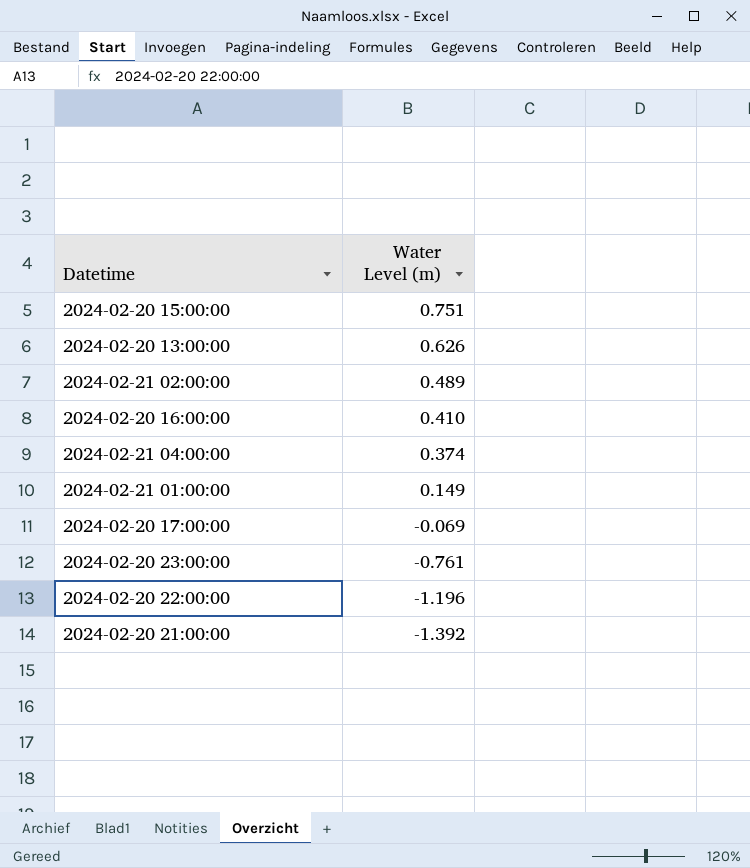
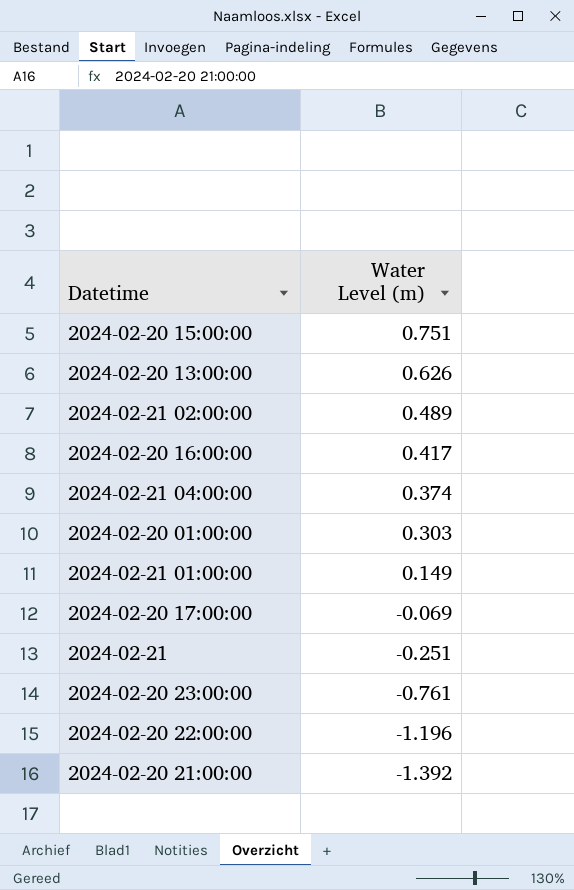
2024-02-20 16:00:00 | Water Level (m): 0.410 -> 0.417
row 2024-02-20 01:00:00: none -> 0.303
row 2024-02-21: none -> -0.251

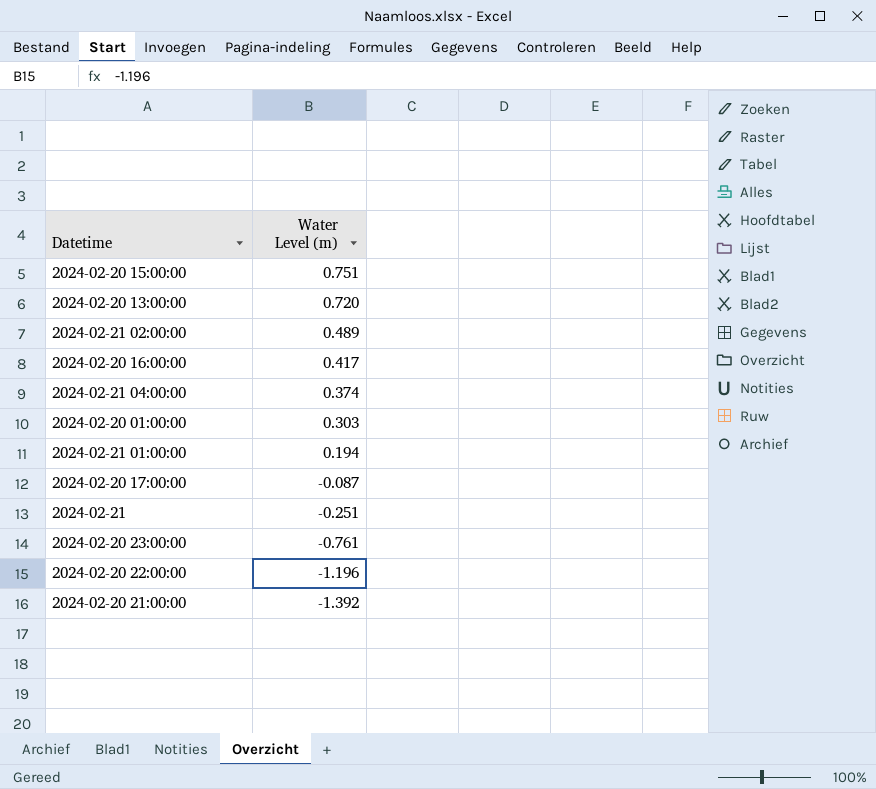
2024-02-20 13:00:00 | Water Level (m): 0.626 -> 0.720
2024-02-21 01:00:00 | Water Level (m): 0.149 -> 0.194
2024-02-20 17:00:00 | Water Level (m): -0.069 -> -0.087

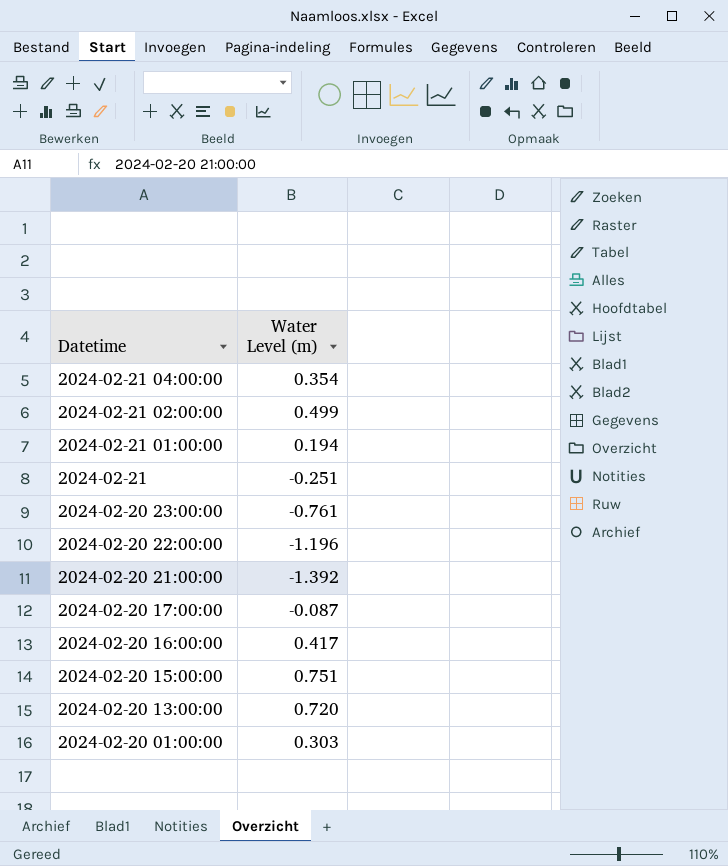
row order: Water Level (m) descending -> Datetime descending
2024-02-21 04:00:00 | Water Level (m): 0.374 -> 0.354
2024-02-21 02:00:00 | Water Level (m): 0.489 -> 0.499

